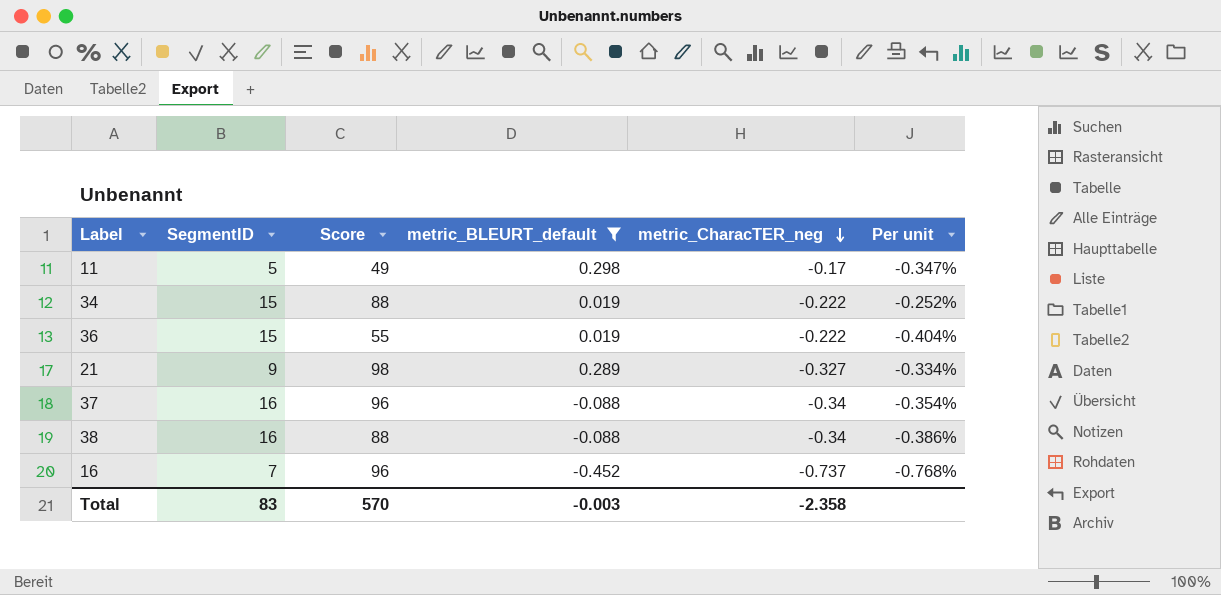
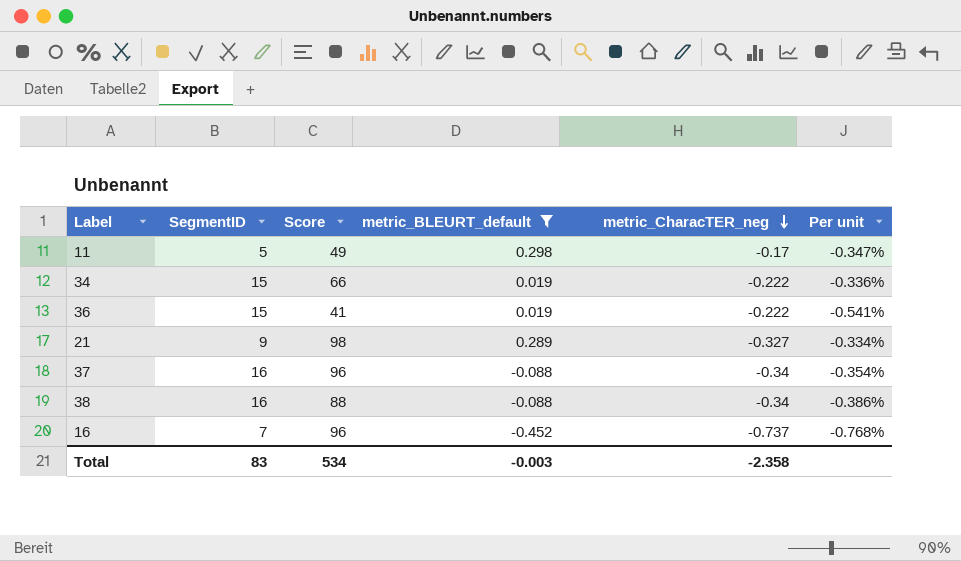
34 | Score: 88 -> 66
34 | Per unit: -0.252% -> -0.336%
36 | Score: 55 -> 41
36 | Per unit: -0.404% -> -0.541%
Total | Score: 570 -> 534

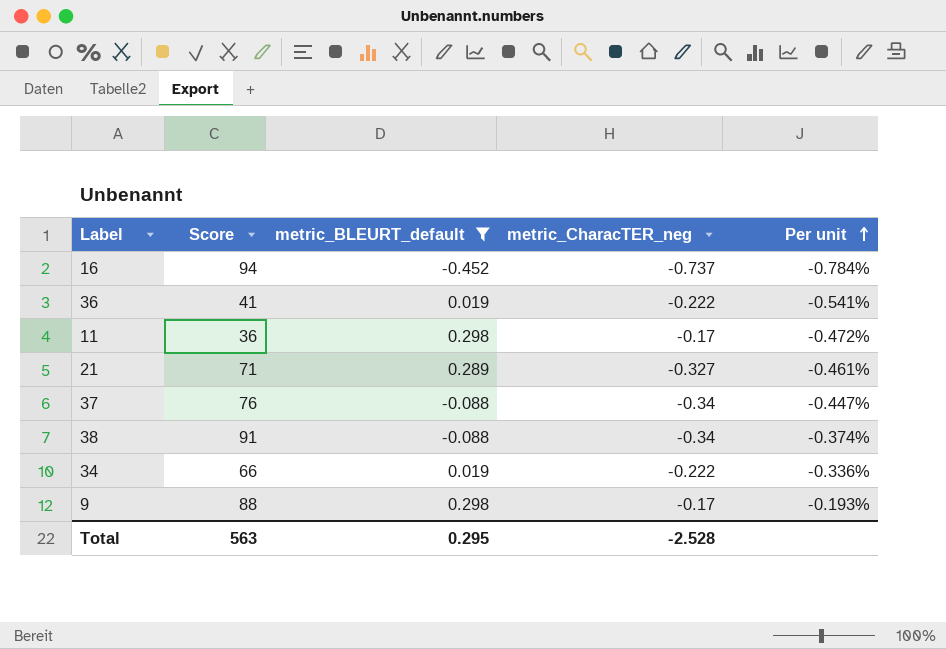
row order: metric_CharacTER_neg descending -> Per unit ascending
column SegmentID | position: 2 -> none
16 | Score: 96 -> 94
16 | Per unit: -0.768% -> -0.784%
11 | Score: 49 -> 36
11 | Per unit: -0.347% -> -0.472%
21 | Score: 98 -> 71
21 | Per unit: -0.334% -> -0.461%
37 | Score: 96 -> 76
37 | Per unit: -0.354% -> -0.447%
38 | Score: 88 -> 91
38 | Per unit: -0.386% -> -0.374%
row 9: none -> 88 | 0.298 | -0.17 | -0.193%
Total | Score: 534 -> 563
Total | metric_BLEURT_default: -0.003 -> 0.295
Total | metric_CharacTER_neg: -2.358 -> -2.528

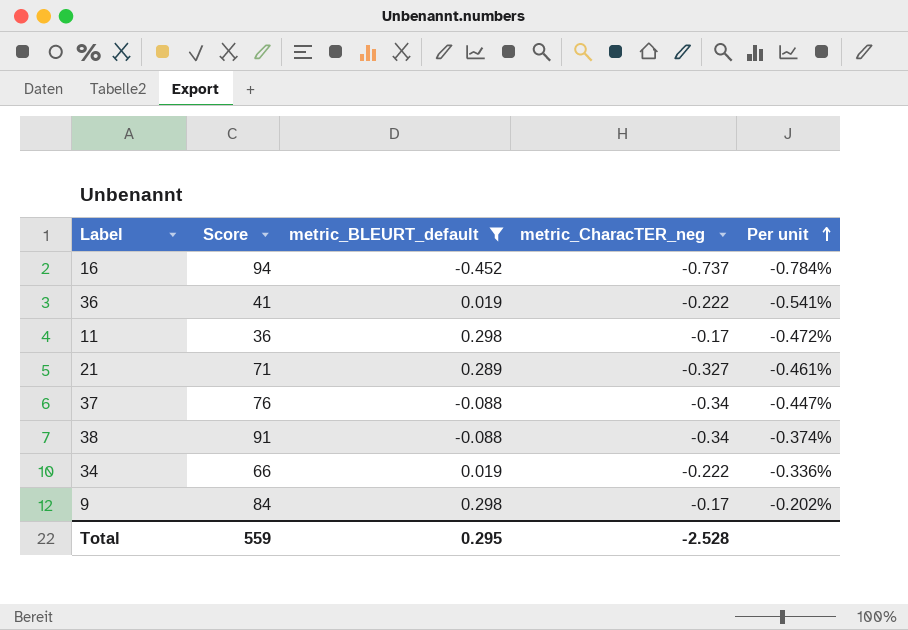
9 | Score: 88 -> 84
9 | Per unit: -0.193% -> -0.202%
Total | Score: 563 -> 559

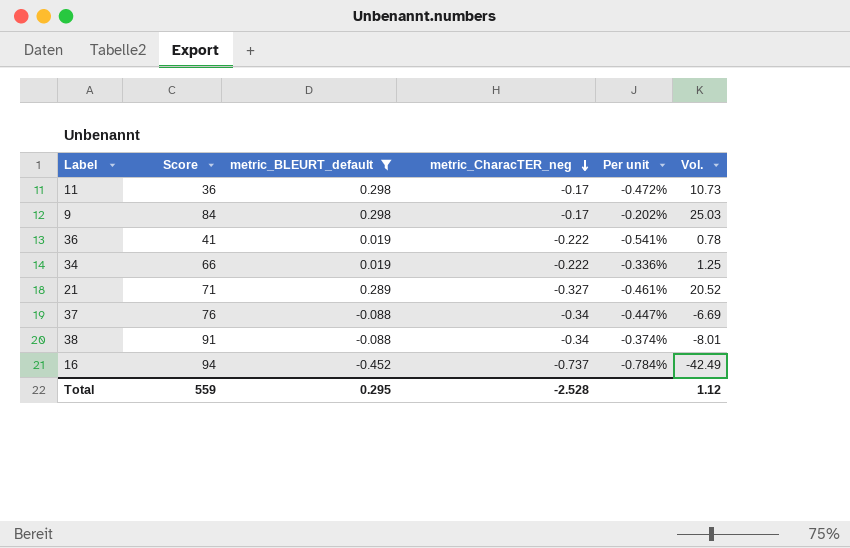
row order: Per unit ascending -> metric_CharacTER_neg descending
column Vol. | formula: none -> [Score] * [metric_BLEURT_default]

